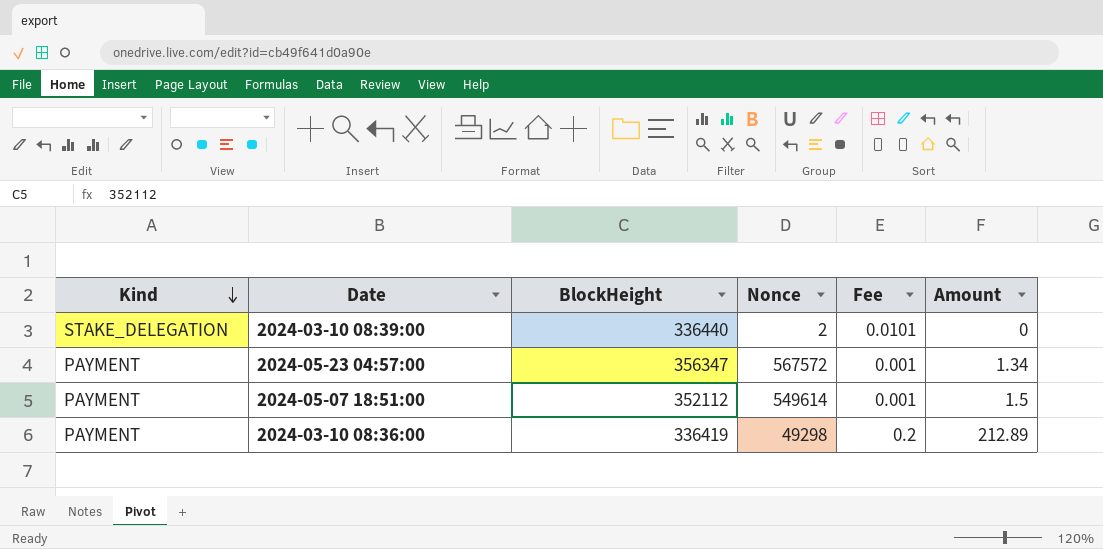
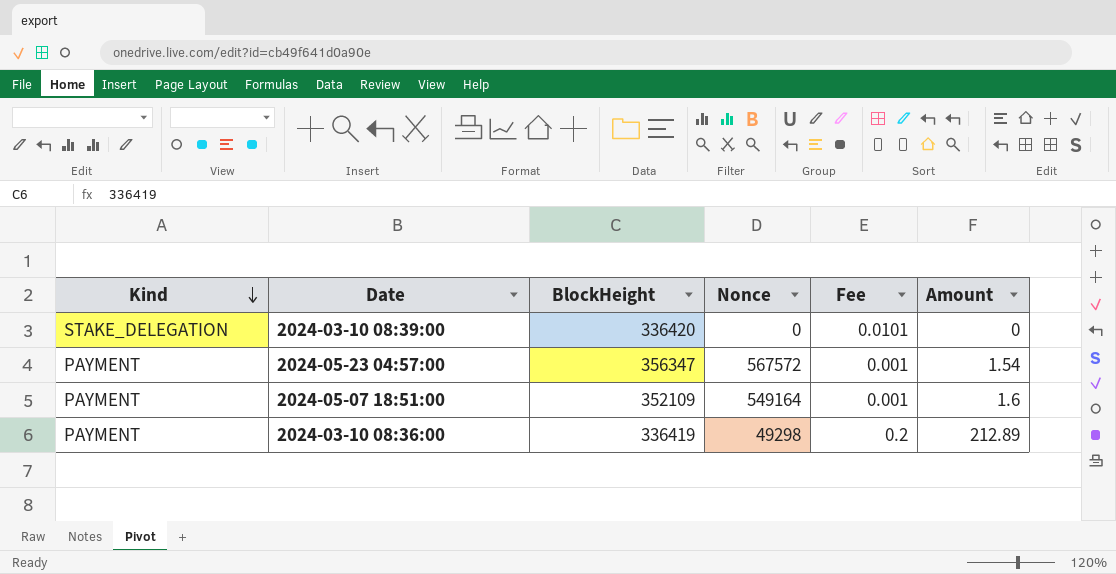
2024-03-10 08:39:00 | BlockHeight: 336440 -> 336420
2024-03-10 08:39:00 | Nonce: 2 -> 0
2024-05-23 04:57:00 | Amount: 1.34 -> 1.54
2024-05-07 18:51:00 | BlockHeight: 352112 -> 352109
2024-05-07 18:51:00 | Nonce: 549614 -> 549164
2024-05-07 18:51:00 | Amount: 1.5 -> 1.6

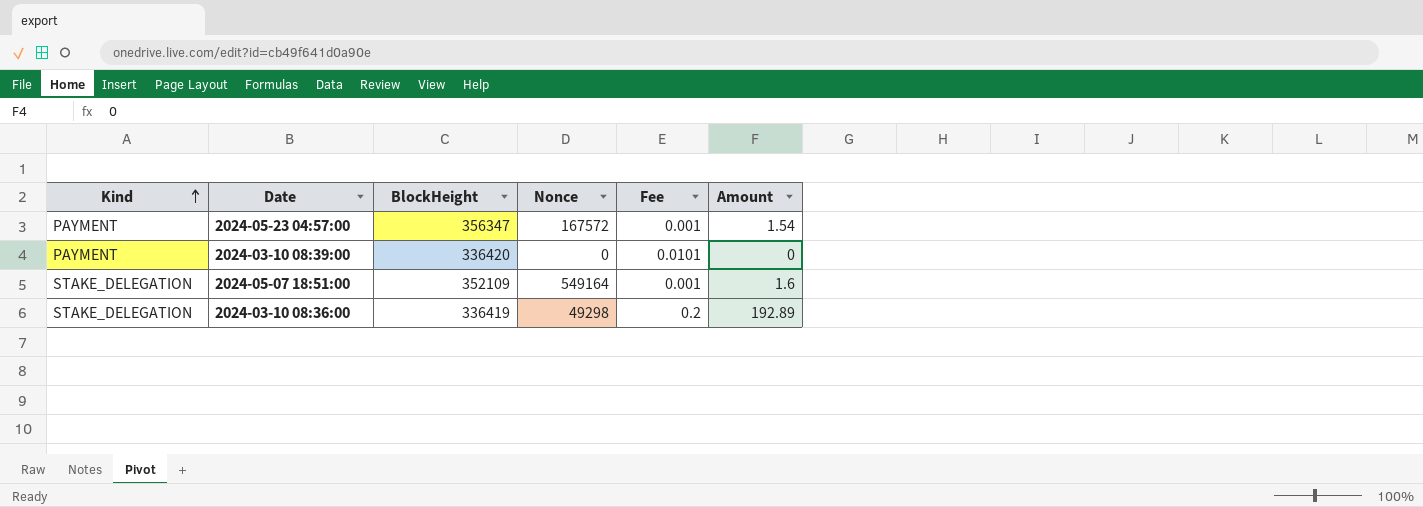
row order: Kind descending -> Kind ascending
2024-05-23 04:57:00 | Nonce: 567572 -> 167572
2024-03-10 08:39:00 | Kind: STAKE_DELEGATION -> PAYMENT
2024-05-07 18:51:00 | Kind: PAYMENT -> STAKE_DELEGATION
2024-03-10 08:36:00 | Kind: PAYMENT -> STAKE_DELEGATION
2024-03-10 08:36:00 | Amount: 212.89 -> 192.89

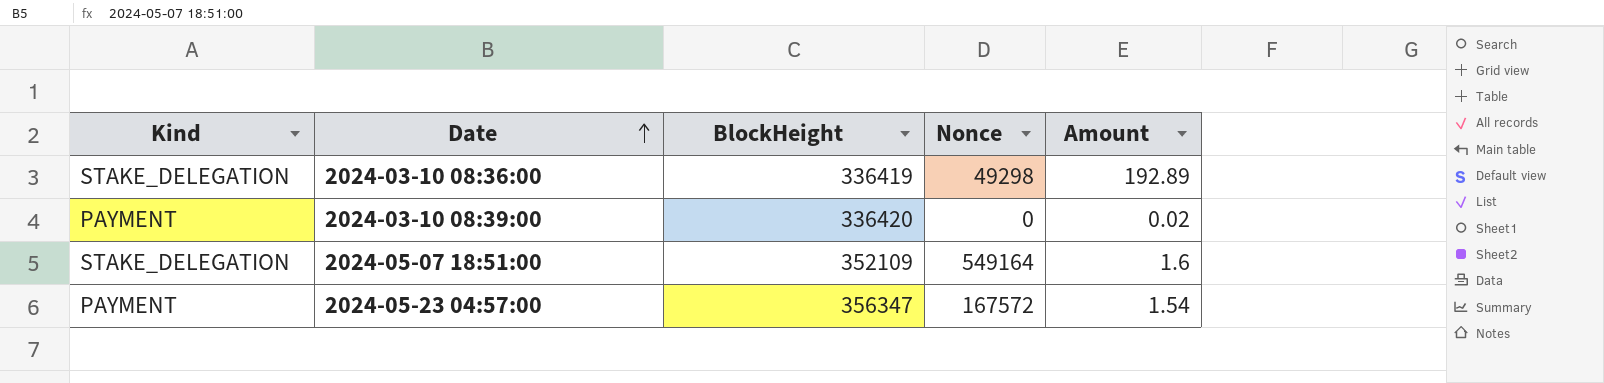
row order: Kind ascending -> Date ascending
column Fee | position: 5 -> none
2024-03-10 08:39:00 | Amount: 0 -> 0.02

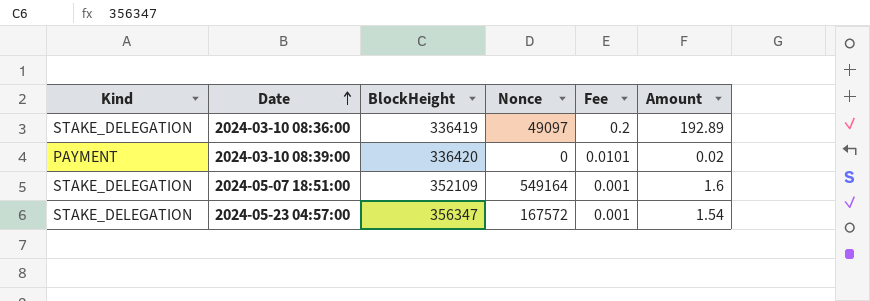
column Fee | position: none -> 5
2024-03-10 08:36:00 | Nonce: 49298 -> 49097
2024-05-23 04:57:00 | Kind: PAYMENT -> STAKE_DELEGATION

